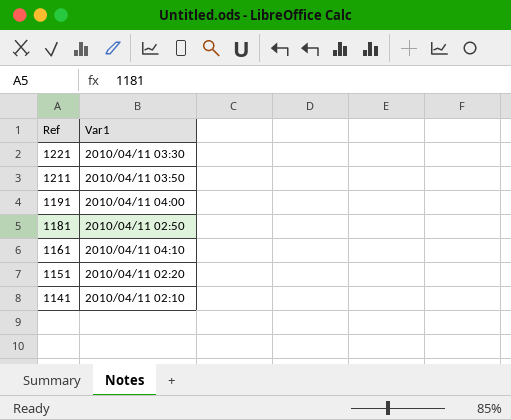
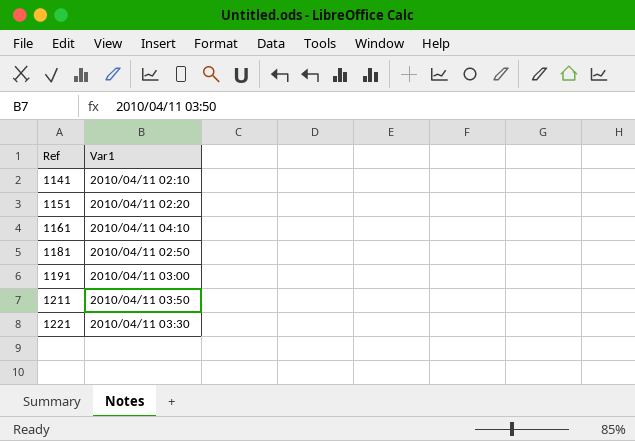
row order: Ref descending -> Ref ascending
1191 | Var1: 2010/04/11 04:00 -> 2010/04/11 03:00

